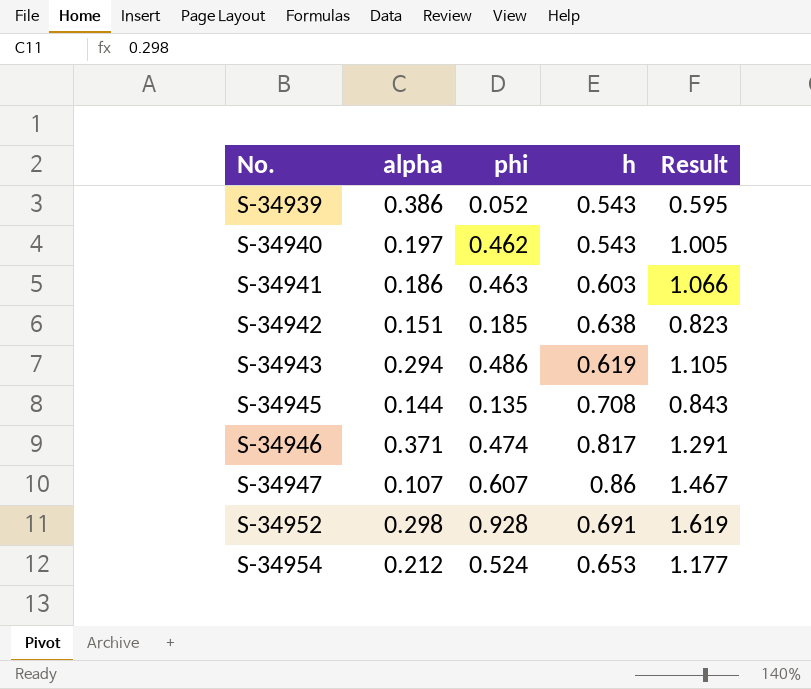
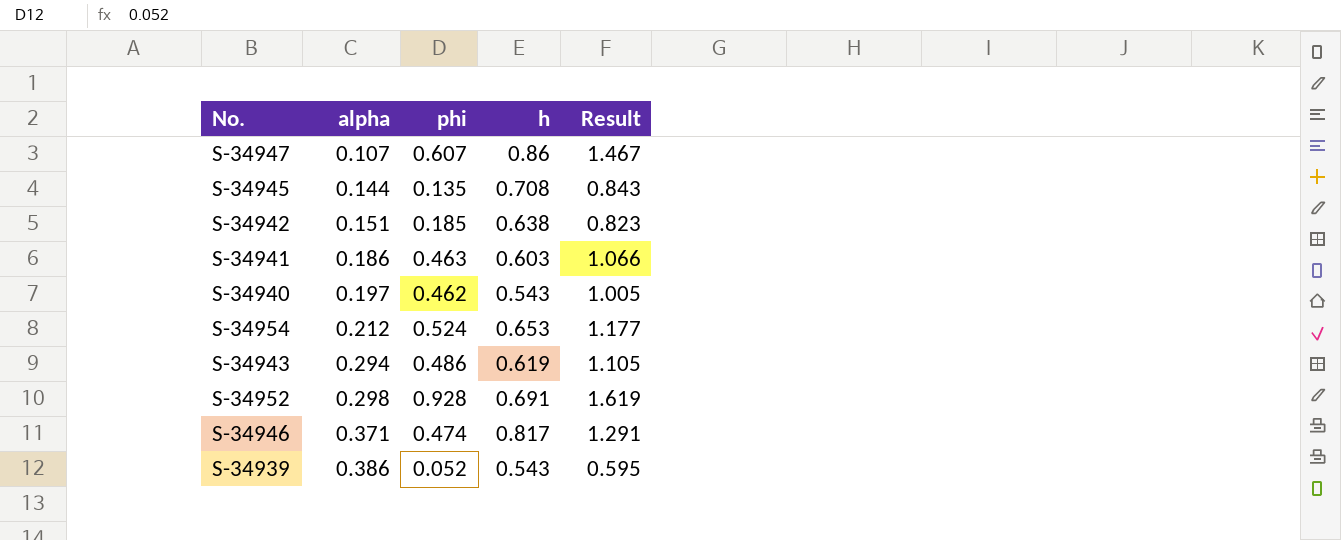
row order: No. ascending -> alpha ascending

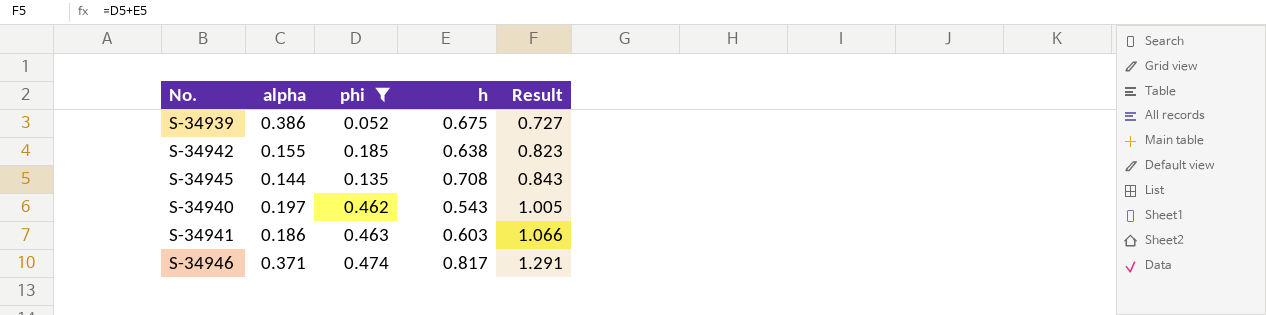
filter: none -> phi <= 0.474
row order: alpha ascending -> Result ascending
S-34939 | h: 0.543 -> 0.675
S-34939 | Result: 0.595 -> 0.727
S-34942 | alpha: 0.151 -> 0.155

